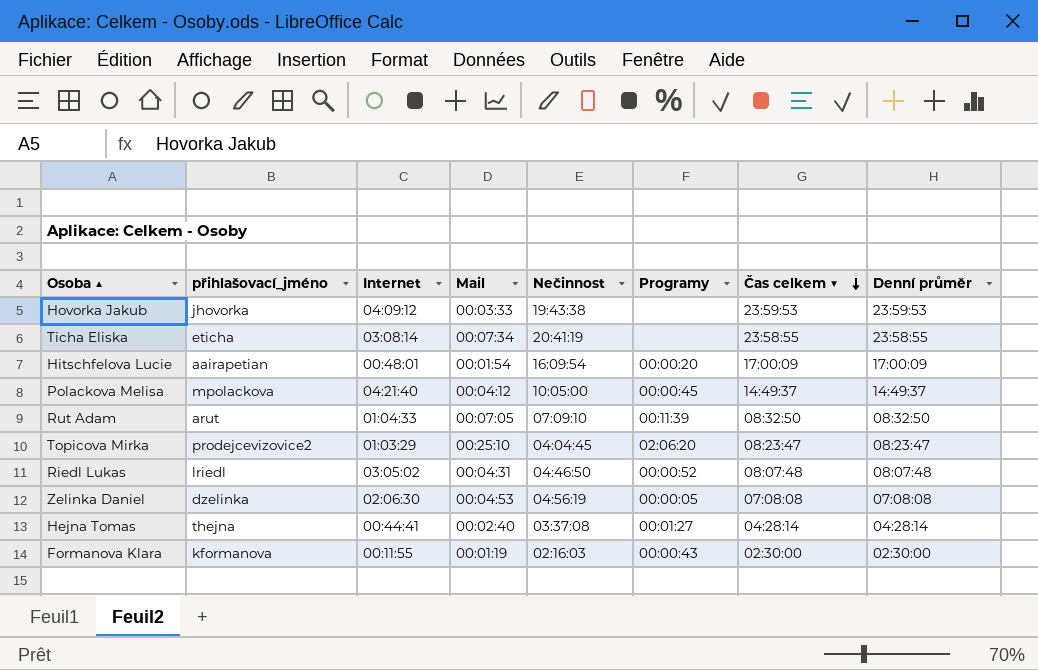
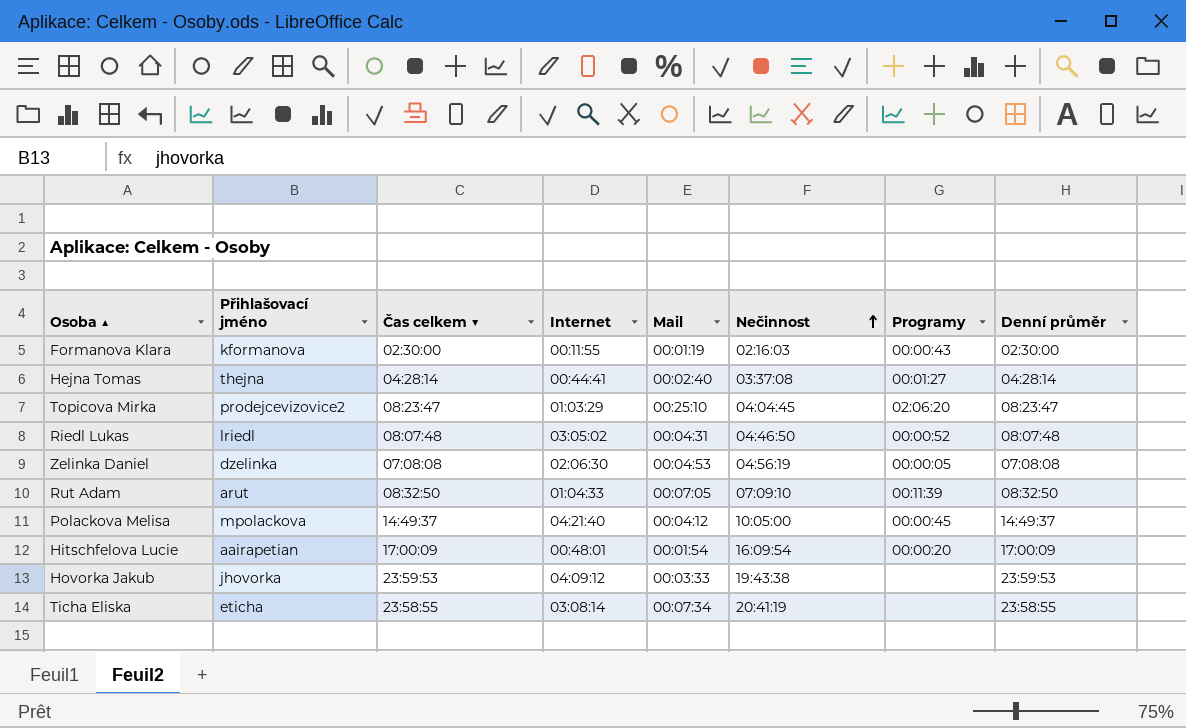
row order: Čas celkem ▼ descending -> Nečinnost ascending
column name: přihlašovací_jméno -> Přihlašovací jméno
column Čas celkem ▼ | position: 7 -> 3

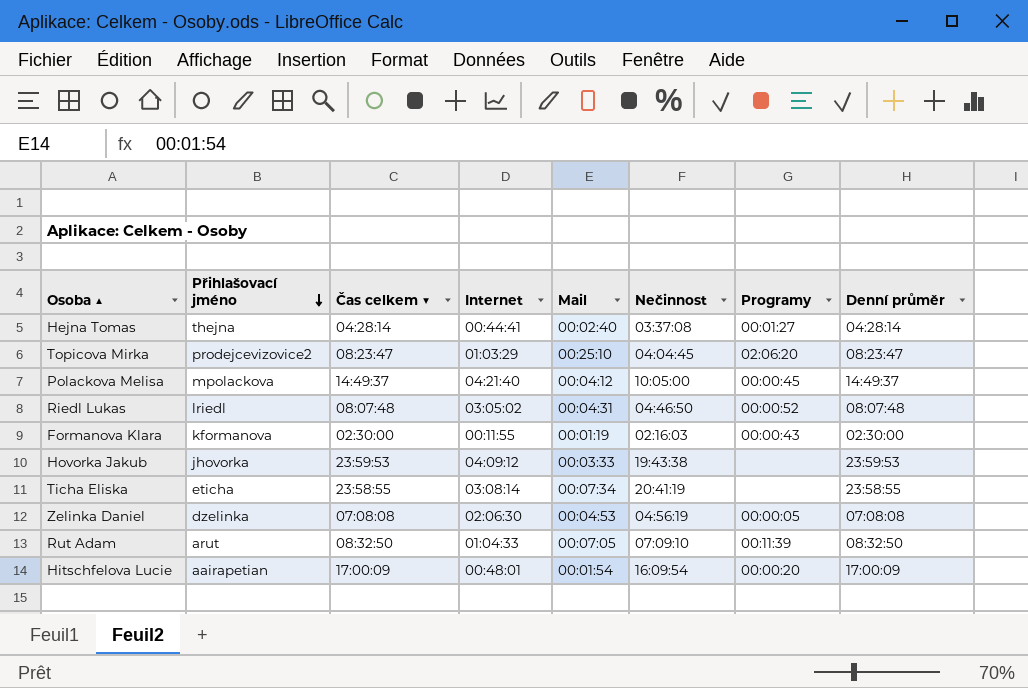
row order: Nečinnost ascending -> Přihlašovací jméno descending

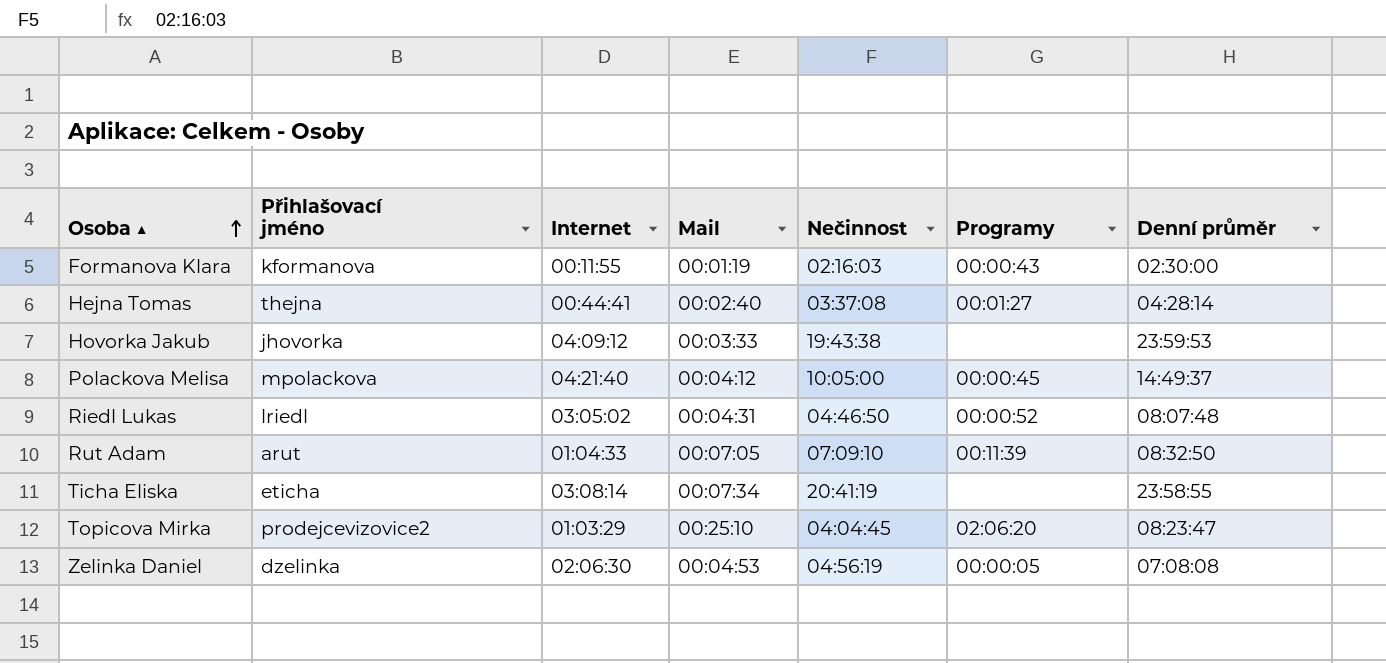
row order: Přihlašovací jméno descending -> Osoba ▲ ascending
column Čas celkem ▼ | position: 3 -> none
row Hitschfelova Lucie: aairapetian | 17:00:09 | 00:48:01 | 00:01:54 | 16:09:54 | 00:00:20 | 17:00:09 -> none

